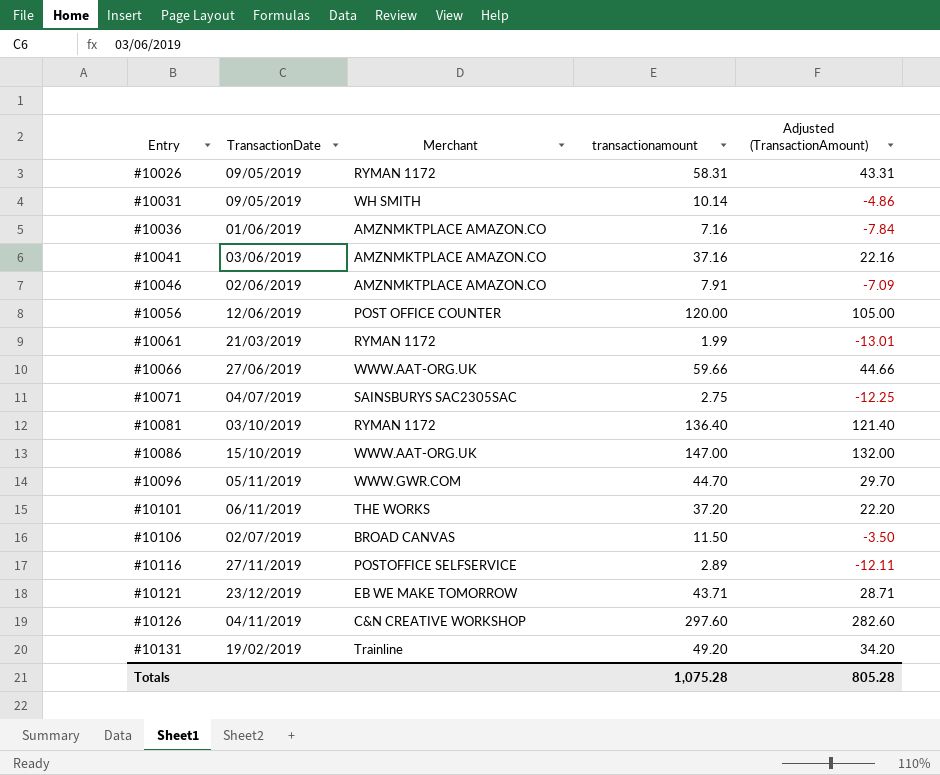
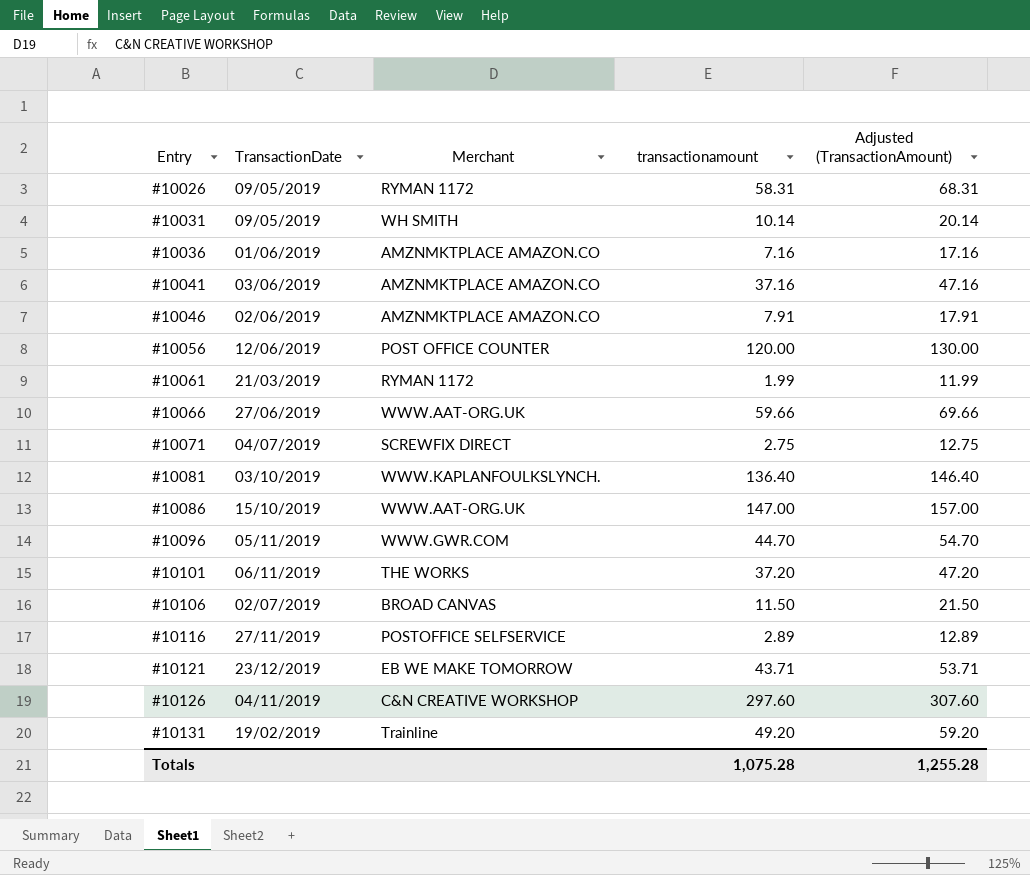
column Adjusted (TransactionAmount) | formula: [transactionamount] - 15 -> [transactionamount] + 10
#10071 | Merchant: SAINSBURYS SAC2305SAC -> SCREWFIX DIRECT
#10081 | Merchant: RYMAN 1172 -> WWW.KAPLANFOULKSLYNCH.
Totals | Adjusted (TransactionAmount): 805.28 -> 1,255.28

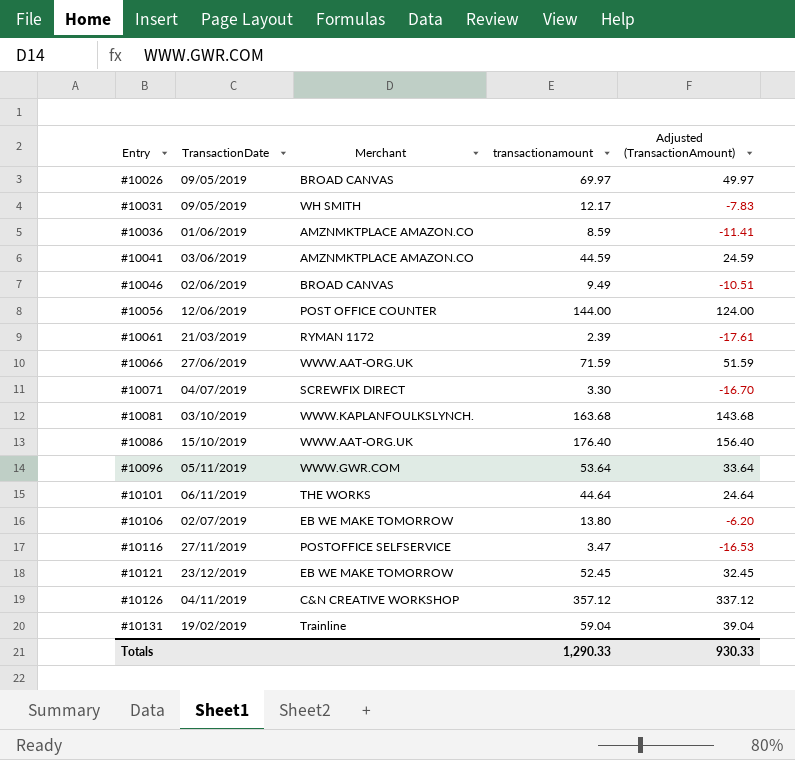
column Adjusted (TransactionAmount) | formula: [transactionamount] + 10 -> [transactionamount] - 20
#10026 | Merchant: RYMAN 1172 -> BROAD CANVAS
#10026 | transactionamount: 58.31 -> 69.97
#10031 | transactionamount: 10.14 -> 12.17
#10036 | transactionamount: 7.16 -> 8.59
#10041 | transactionamount: 37.16 -> 44.59
#10046 | Merchant: AMZNMKTPLACE AMAZON.CO -> BROAD CANVAS
#10046 | transactionamount: 7.91 -> 9.49
#10056 | transactionamount: 120.00 -> 144.00
#10061 | transactionamount: 1.99 -> 2.39
#10066 | transactionamount: 59.66 -> 71.59
#10071 | transactionamount: 2.75 -> 3.30
#10081 | transactionamount: 136.40 -> 163.68
#10086 | transactionamount: 147.00 -> 176.40
#10096 | transactionamount: 44.70 -> 53.64
#10101 | transactionamount: 37.20 -> 44.64
#10106 | Merchant: BROAD CANVAS -> EB WE MAKE TOMORROW
#10106 | transactionamount: 11.50 -> 13.80
#10116 | transactionamount: 2.89 -> 3.47
#10121 | transactionamount: 43.71 -> 52.45
#10126 | transactionamount: 297.60 -> 357.12
#10131 | transactionamount: 49.20 -> 59.04
Totals | transactionamount: 1,075.28 -> 1,290.33
Totals | Adjusted (TransactionAmount): 1,255.28 -> 930.33

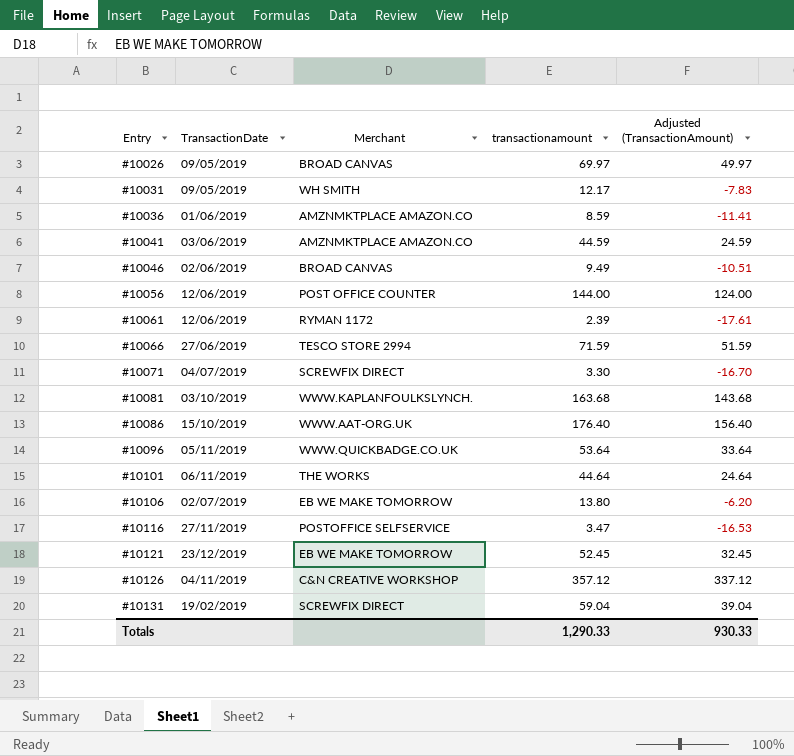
#10061 | TransactionDate: 21/03/2019 -> 12/06/2019
#10066 | Merchant: WWW.AAT-ORG.UK -> TESCO STORE 2994
#10096 | Merchant: WWW.GWR.COM -> WWW.QUICKBADGE.CO.UK
#10131 | Merchant: Trainline -> SCREWFIX DIRECT

